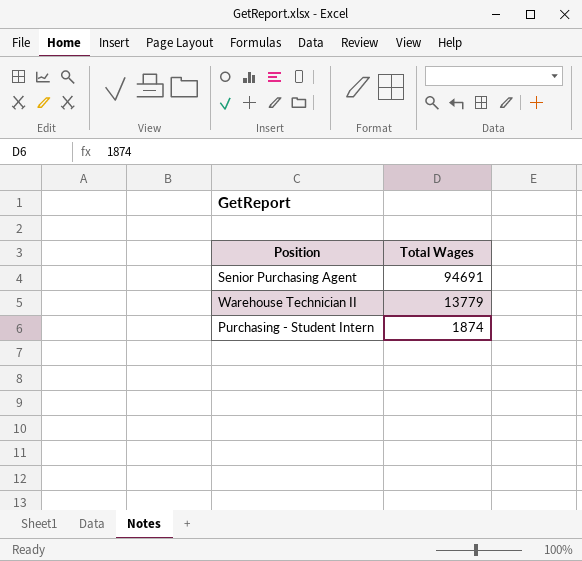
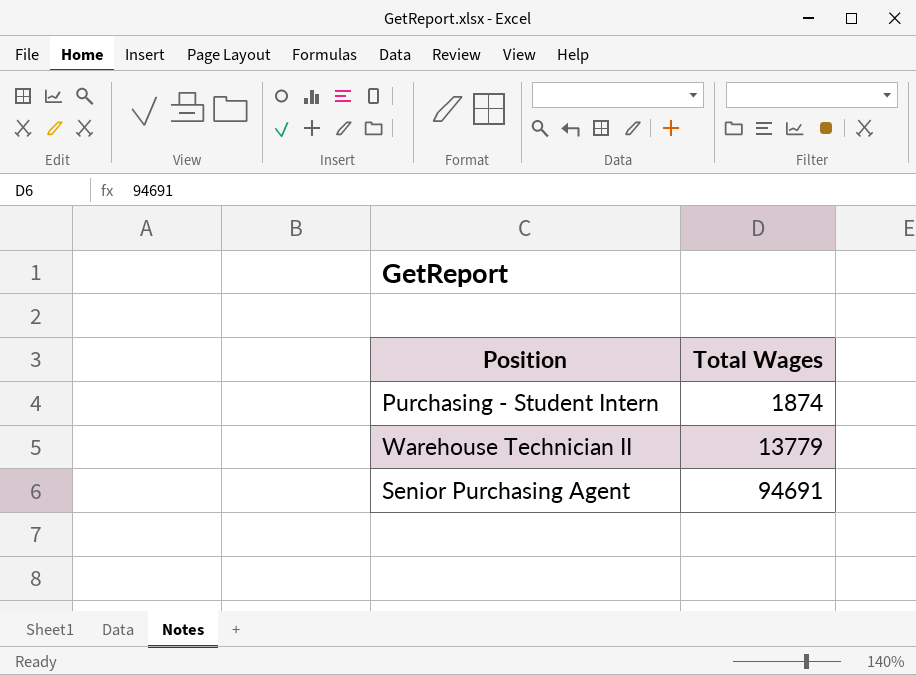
row order: Total Wages descending -> Total Wages ascending

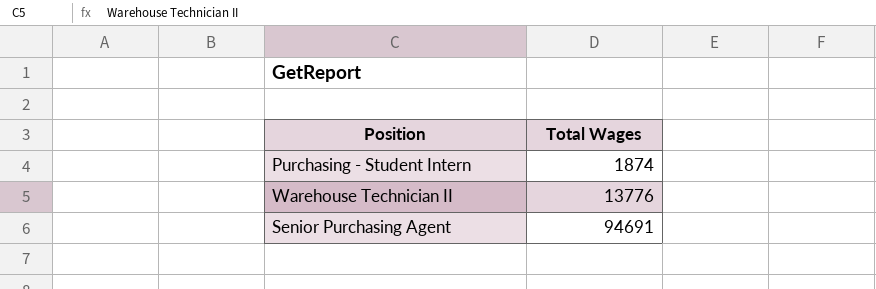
Warehouse Technician II | Total Wages: 13779 -> 13776

